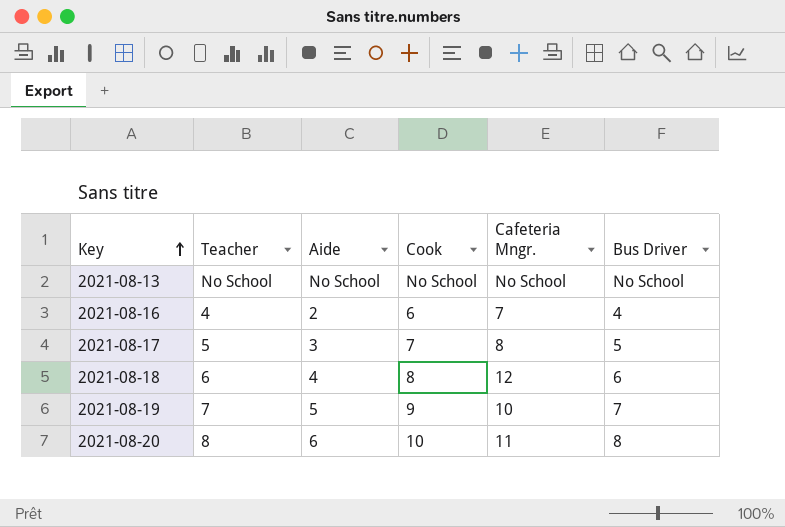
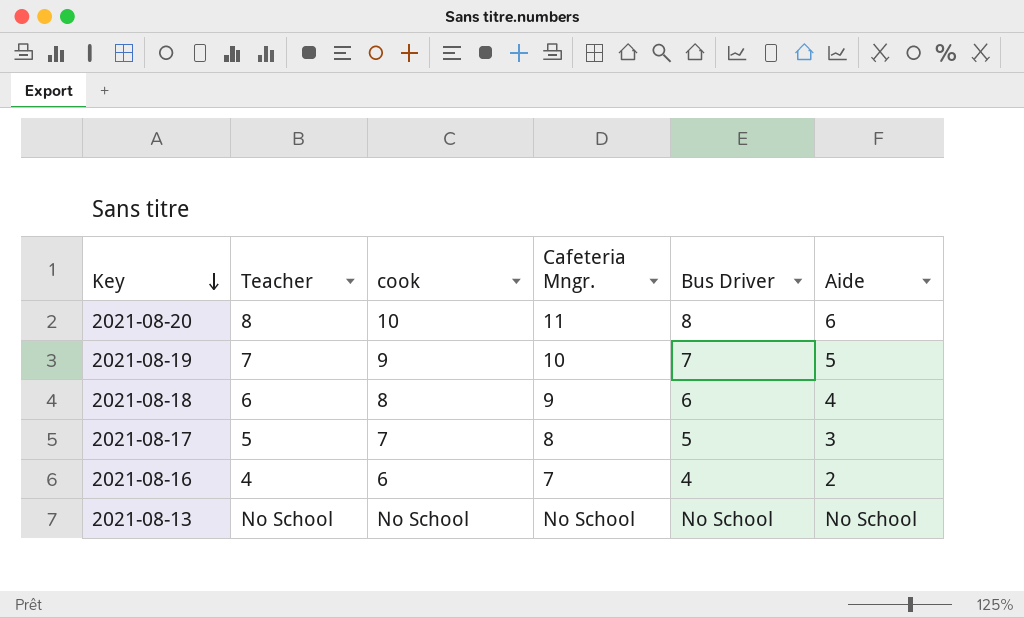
row order: Key ascending -> Key descending
column name: Cook -> cook
column Aide | position: 3 -> 6
2021-08-18 | Cafeteria Mngr.: 12 -> 9

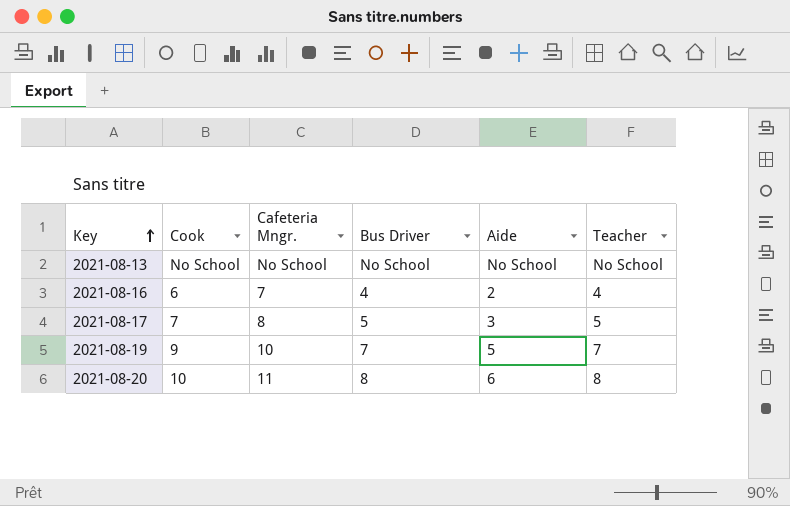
row order: Key descending -> Key ascending
column name: cook -> Cook
column Teacher | position: 2 -> 6
row 2021-08-18: 6 | 8 | 9 | 6 | 4 -> none

